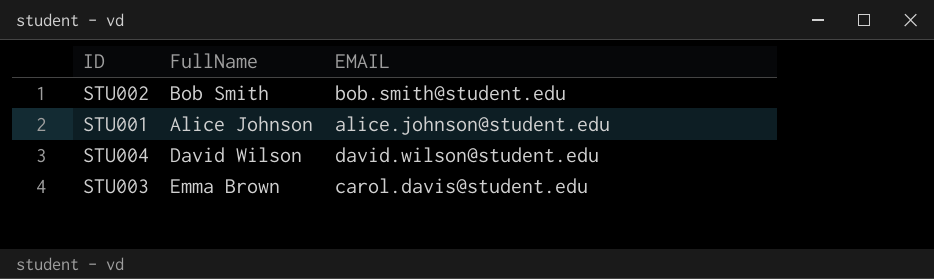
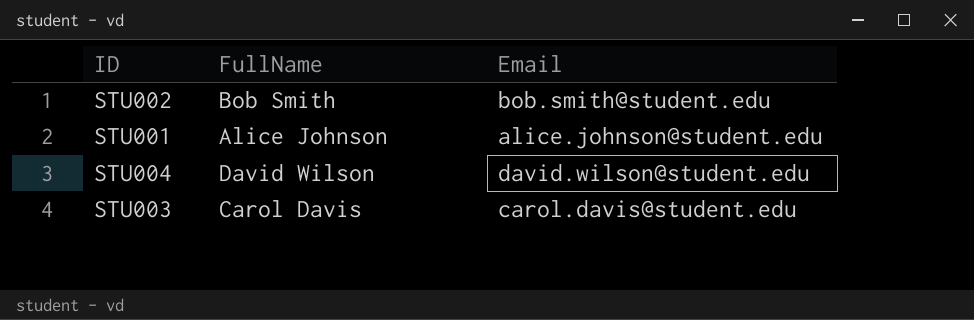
column name: EMAIL -> Email
STU003 | FullName: Emma Brown -> Carol Davis

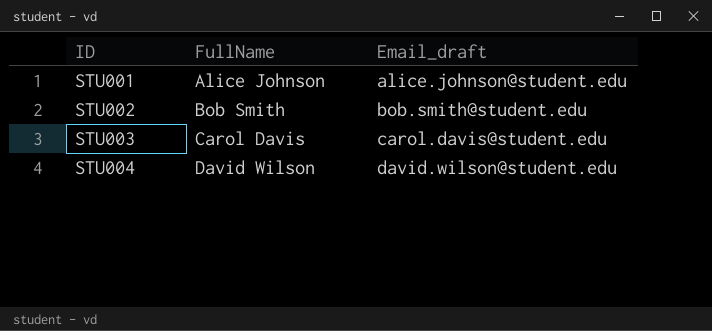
row order: none -> ID ascending
column name: Email -> Email_draft

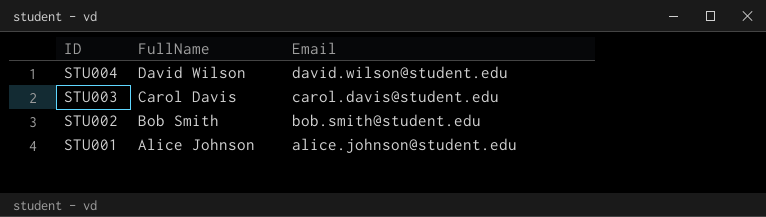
row order: ID ascending -> ID descending
column name: Email_draft -> Email

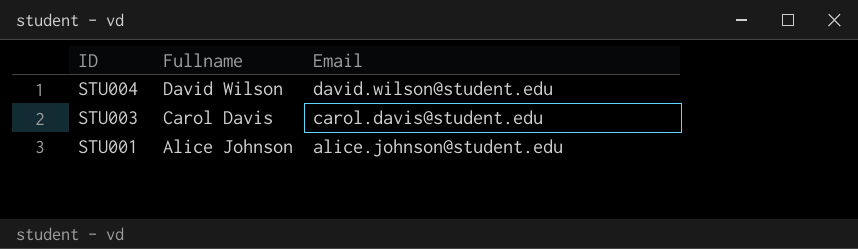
column name: FullName -> Fullname
row STU002: Bob Smith | bob.smith@student.edu -> none

